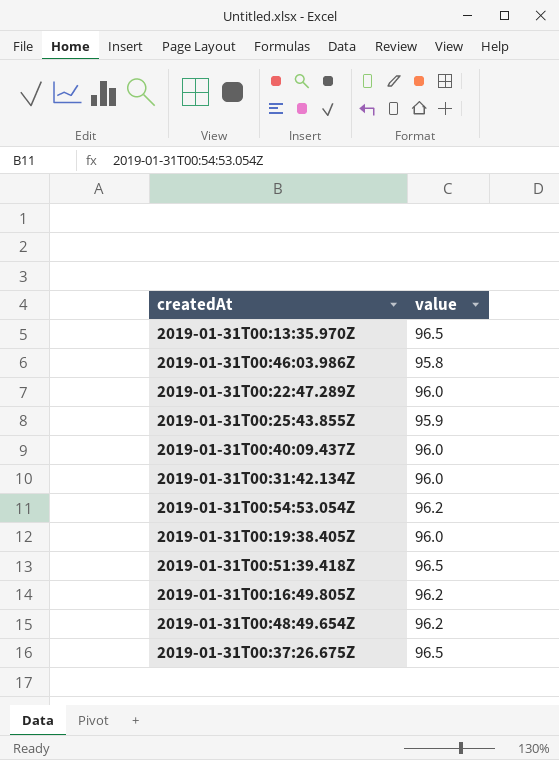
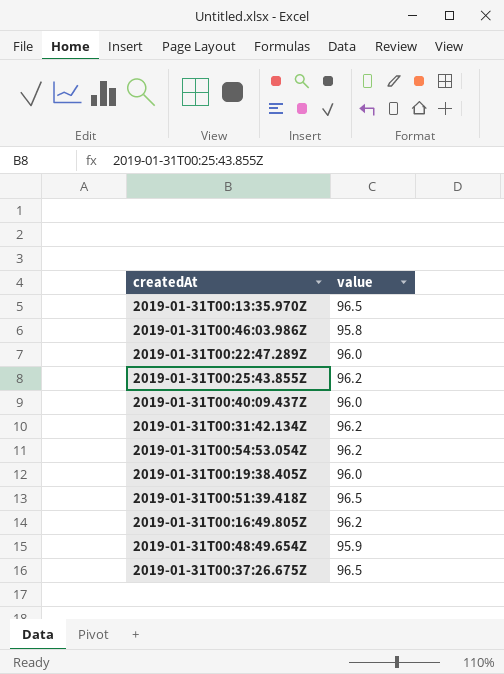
2019-01-31T00:25:43.855Z | value: 95.9 -> 96.2
2019-01-31T00:31:42.134Z | value: 96.0 -> 96.2
2019-01-31T00:48:49.654Z | value: 96.2 -> 95.9

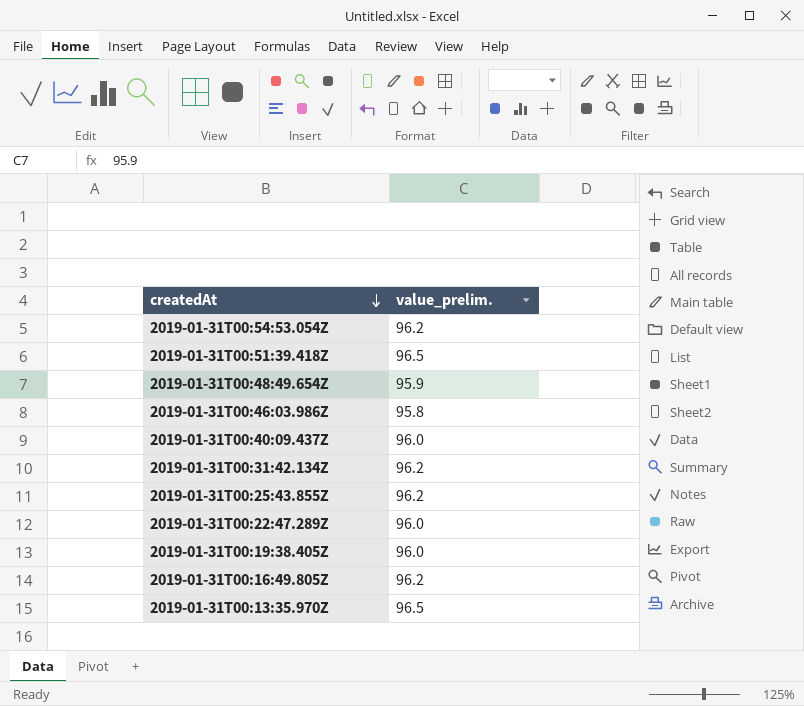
row order: none -> createdAt descending
column name: value -> value_prelim.
row 2019-01-31T00:37:26.675Z: 96.5 -> none

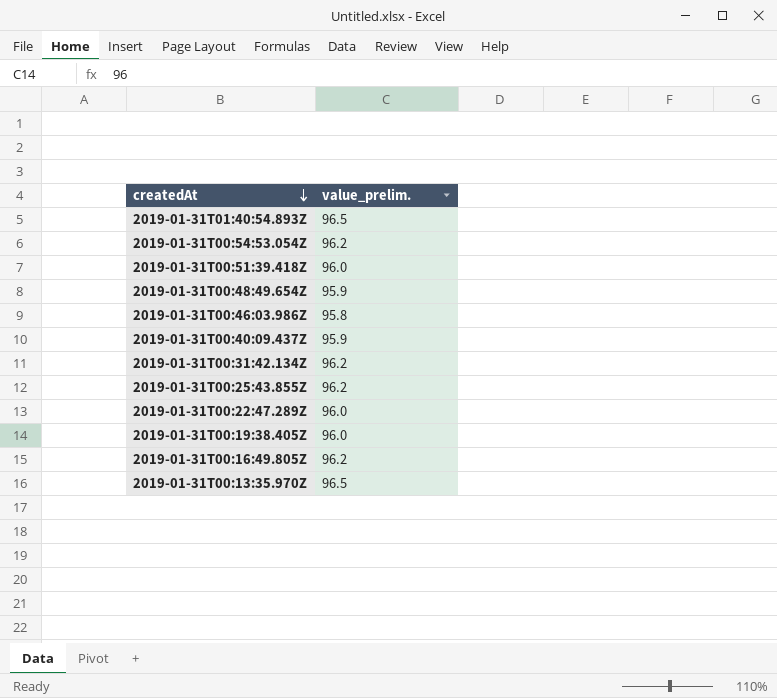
row 2019-01-31T01:40:54.893Z: none -> 96.5
2019-01-31T00:51:39.418Z | value_prelim.: 96.5 -> 96.0
2019-01-31T00:40:09.437Z | value_prelim.: 96.0 -> 95.9

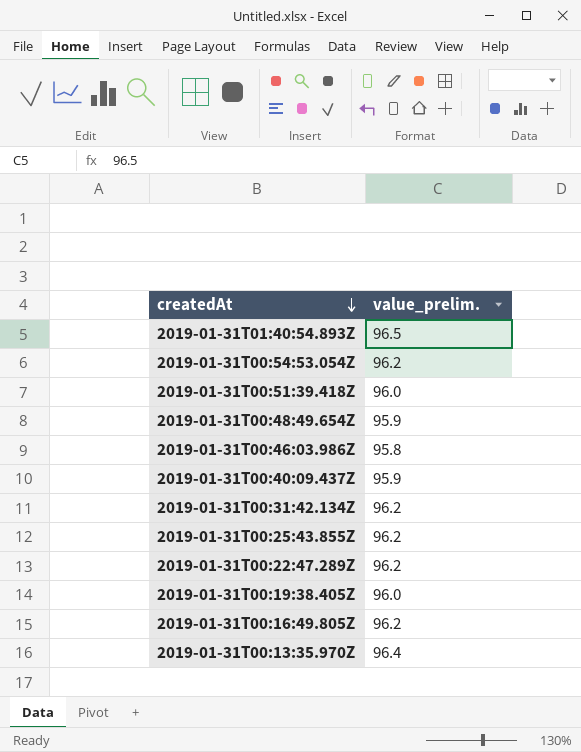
2019-01-31T00:22:47.289Z | value_prelim.: 96.0 -> 96.2
2019-01-31T00:13:35.970Z | value_prelim.: 96.5 -> 96.4

